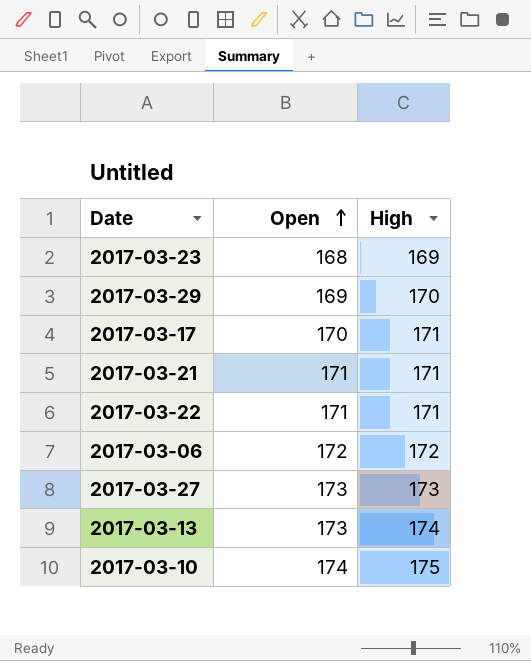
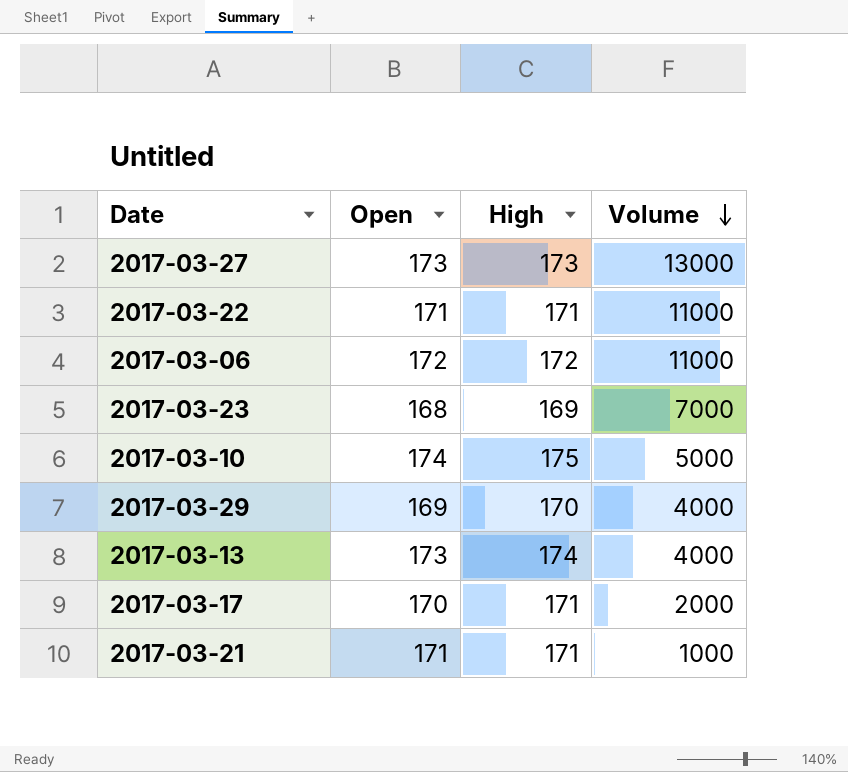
row order: Open ascending -> Volume descending
column Volume | position: none -> 4

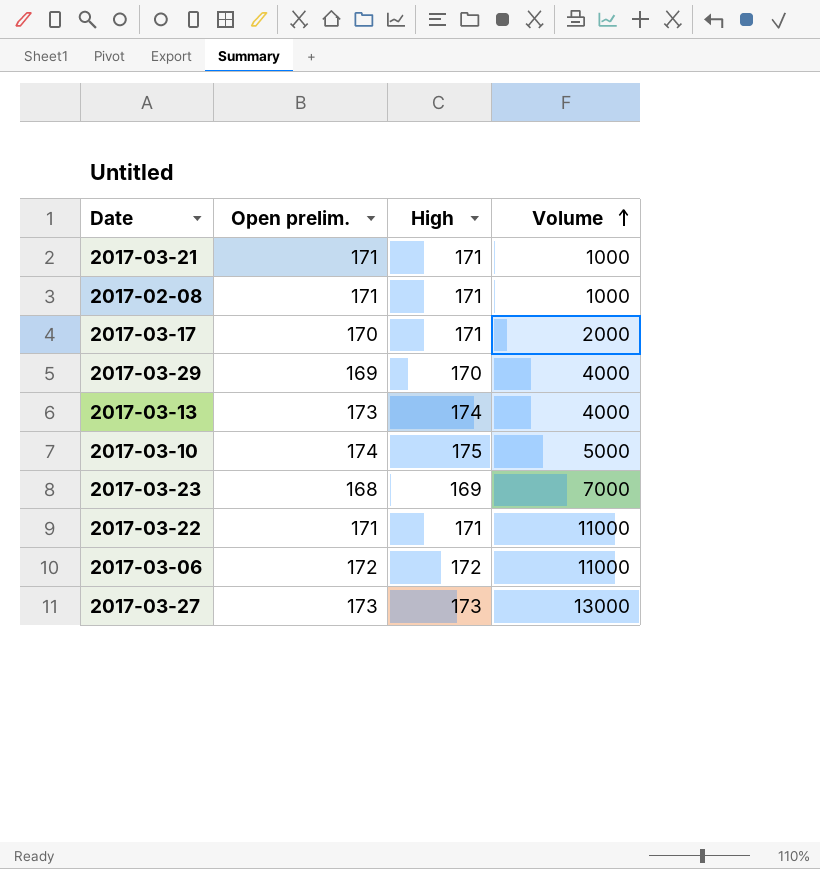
row order: Volume descending -> Volume ascending
column name: Open -> Open prelim.
row 2017-02-08: none -> 171 | 171 | 1000

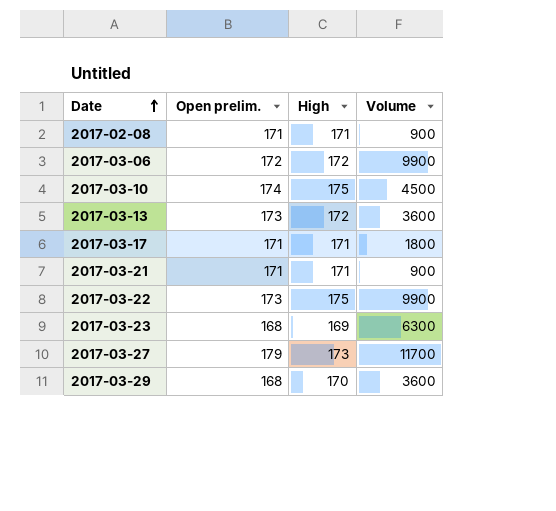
row order: Volume ascending -> Date ascending
2017-02-08 | Volume: 1000 -> 900
2017-03-06 | Volume: 11000 -> 9900
2017-03-10 | Volume: 5000 -> 4500
2017-03-13 | High: 174 -> 172
2017-03-13 | Volume: 4000 -> 3600
2017-03-17 | Open prelim.: 170 -> 171
2017-03-17 | Volume: 2000 -> 1800
2017-03-21 | Volume: 1000 -> 900
2017-03-22 | Open prelim.: 171 -> 173
2017-03-22 | High: 171 -> 175
2017-03-22 | Volume: 11000 -> 9900
2017-03-23 | Volume: 7000 -> 6300
2017-03-27 | Open prelim.: 173 -> 179
2017-03-27 | Volume: 13000 -> 11700
2017-03-29 | Open prelim.: 169 -> 168
2017-03-29 | Volume: 4000 -> 3600

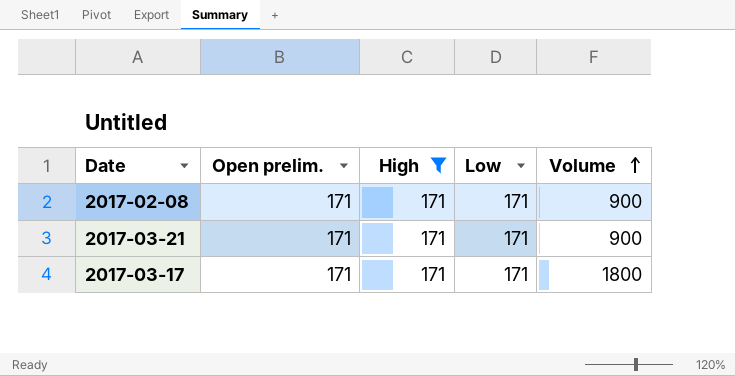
filter: none -> High = 171
row order: Date ascending -> Volume ascending
column Low | position: none -> 4

